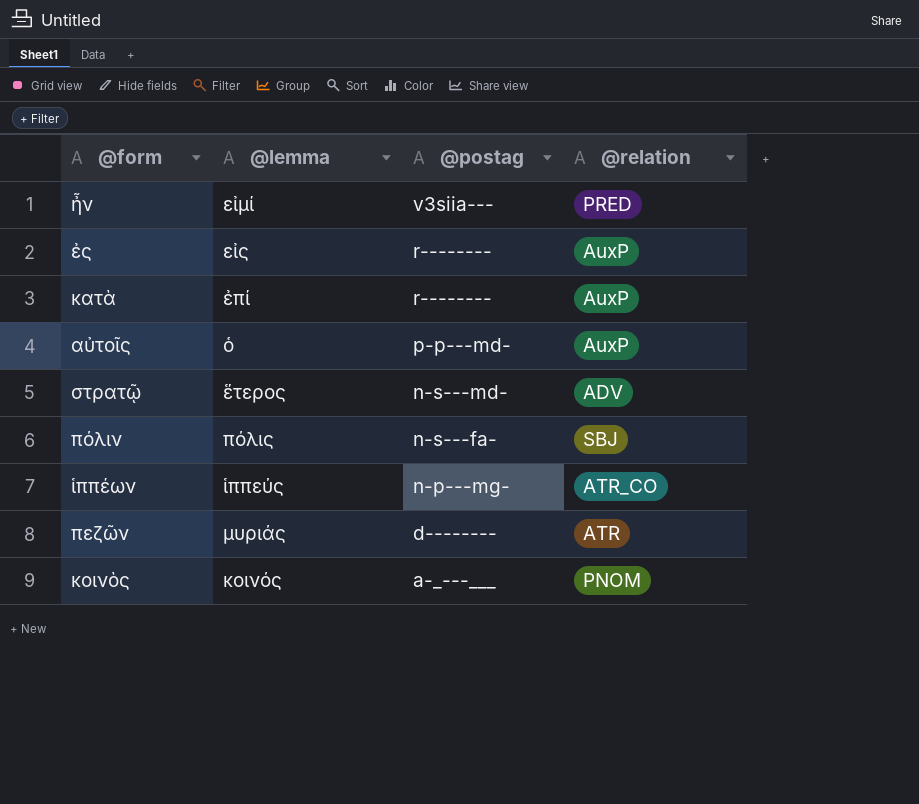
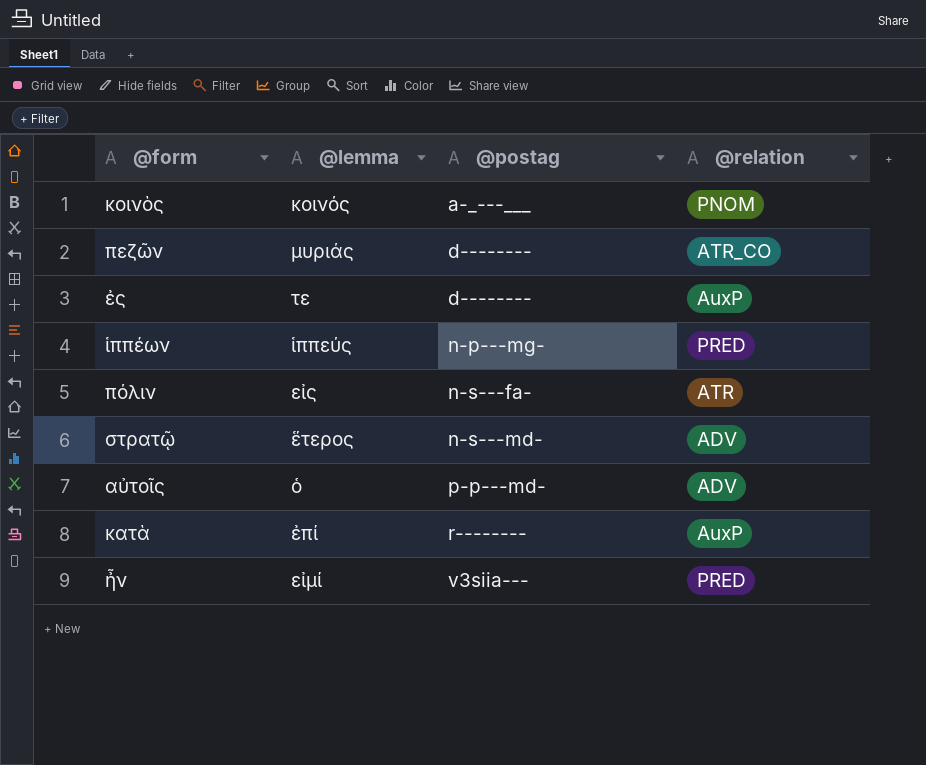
row order: @postag descending -> @postag ascending
πεζῶν | @relation: ATR -> ATR_CO
ἐς | @lemma: εἰς -> τε
ἐς | @postag: r-------- -> d--------
ἱππέων | @relation: ATR_CO -> PRED
πόλιν | @lemma: πόλις -> εἰς
πόλιν | @relation: SBJ -> ATR
αὐτοῖς | @relation: AuxP -> ADV

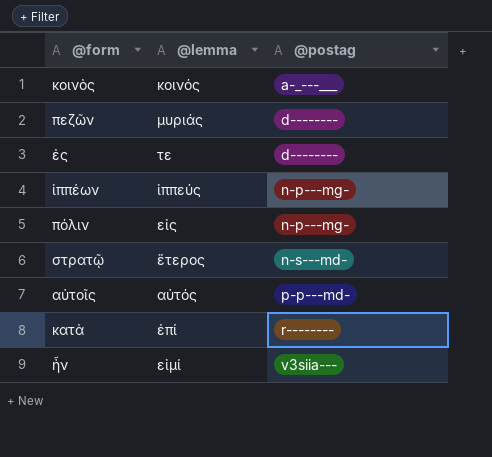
column @relation | position: 4 -> none
πόλιν | @postag: n-s---fa- -> n-p---mg-
αὐτοῖς | @lemma: ὁ -> αὐτός

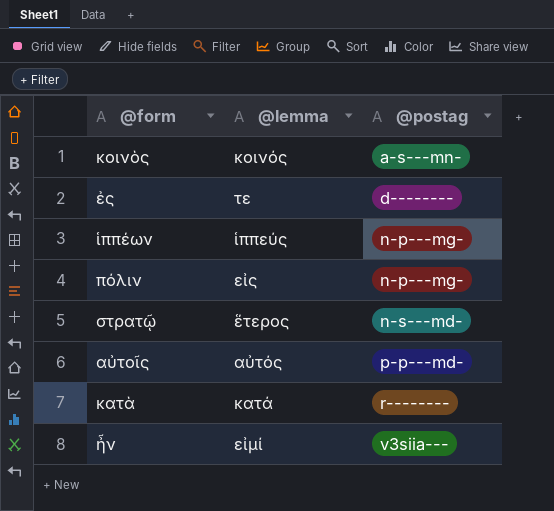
row πεζῶν: μυριάς | d-------- -> none
κοινὸς | @postag: a-_---___ -> a-s---mn-
κατὰ | @lemma: ἐπί -> κατά

